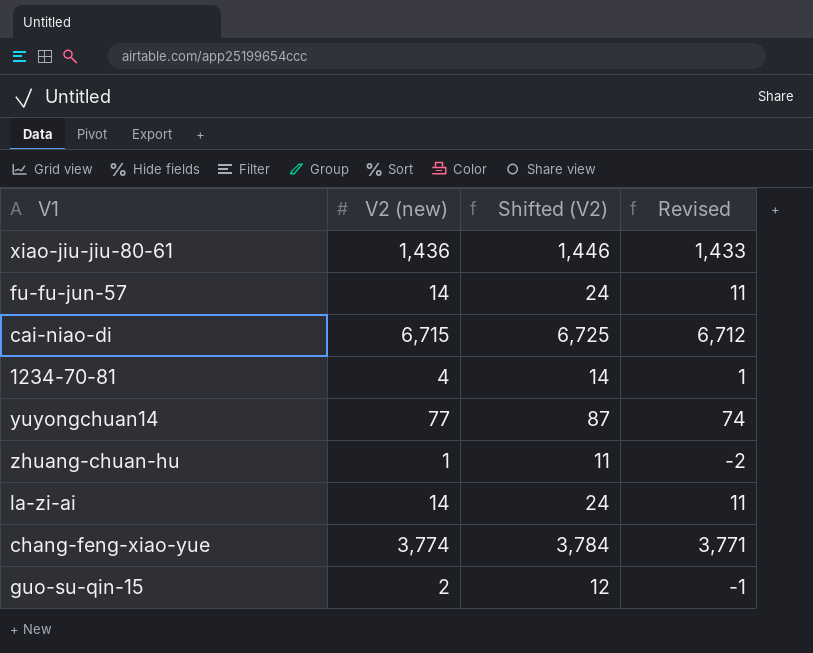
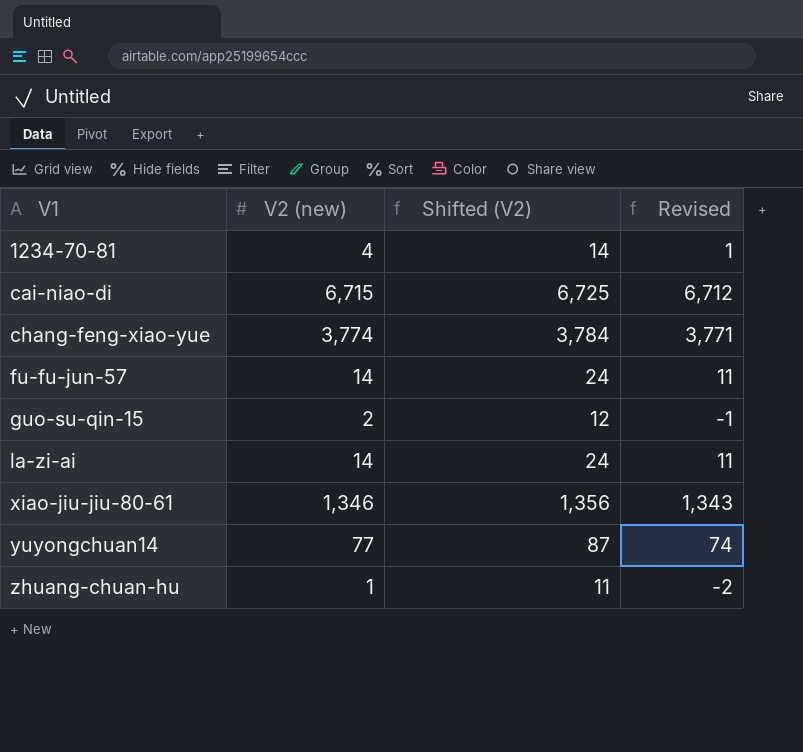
row order: none -> V1 ascending
xiao-jiu-jiu-80-61 | V2 (new): 1,436 -> 1,346
xiao-jiu-jiu-80-61 | Shifted (V2): 1,446 -> 1,356
xiao-jiu-jiu-80-61 | Revised: 1,433 -> 1,343

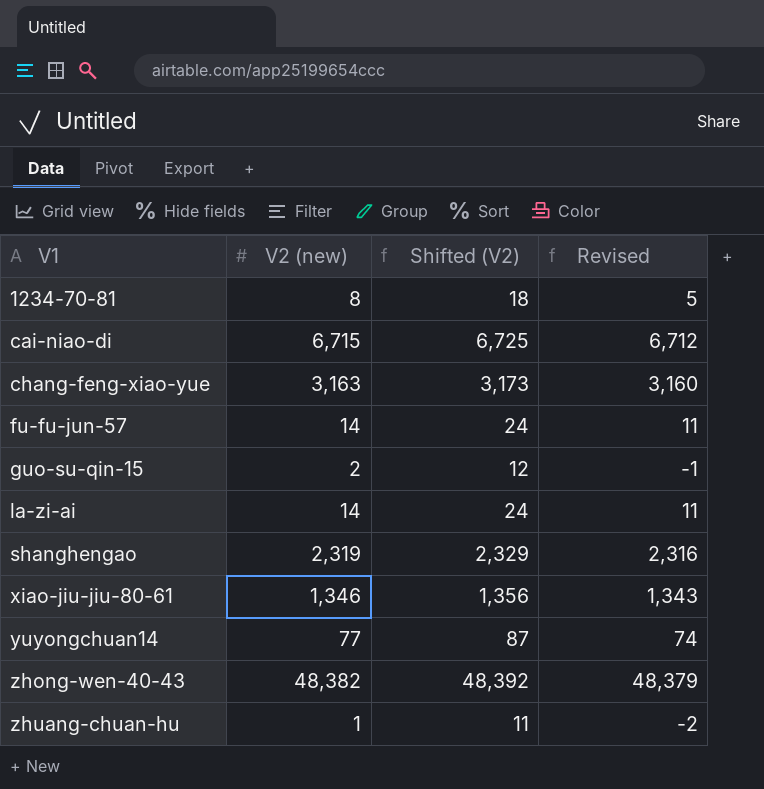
1234-70-81 | V2 (new): 4 -> 8
1234-70-81 | Shifted (V2): 14 -> 18
1234-70-81 | Revised: 1 -> 5
chang-feng-xiao-yue | V2 (new): 3,774 -> 3,163
chang-feng-xiao-yue | Shifted (V2): 3,784 -> 3,173
chang-feng-xiao-yue | Revised: 3,771 -> 3,160
row shanghengao: none -> 2,319 | 2,329 | 2,316
row zhong-wen-40-43: none -> 48,382 | 48,392 | 48,379

